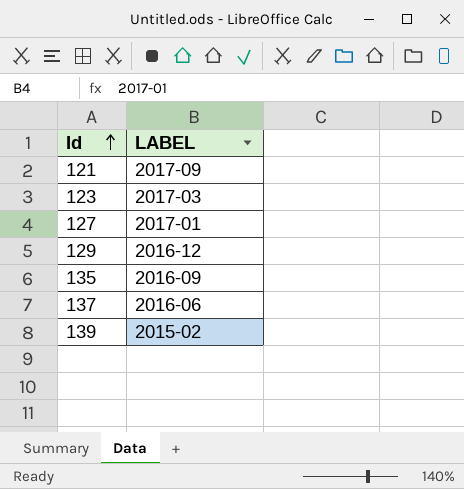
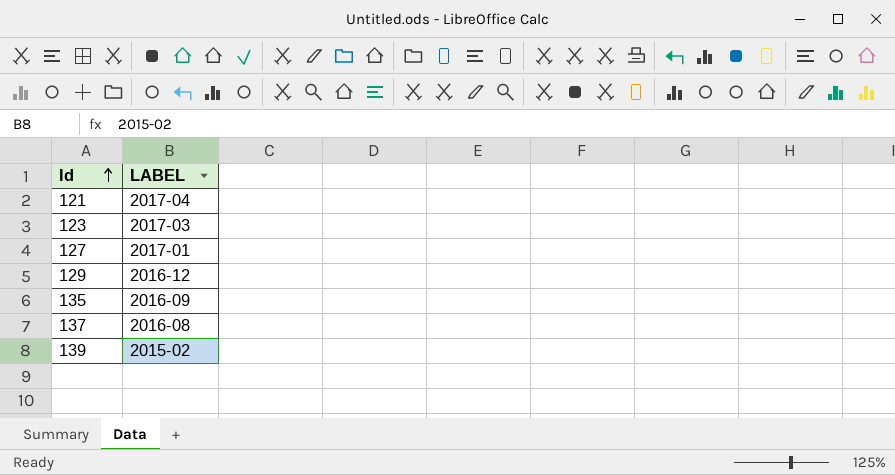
121 | LABEL: 2017-09 -> 2017-04
137 | LABEL: 2016-06 -> 2016-08

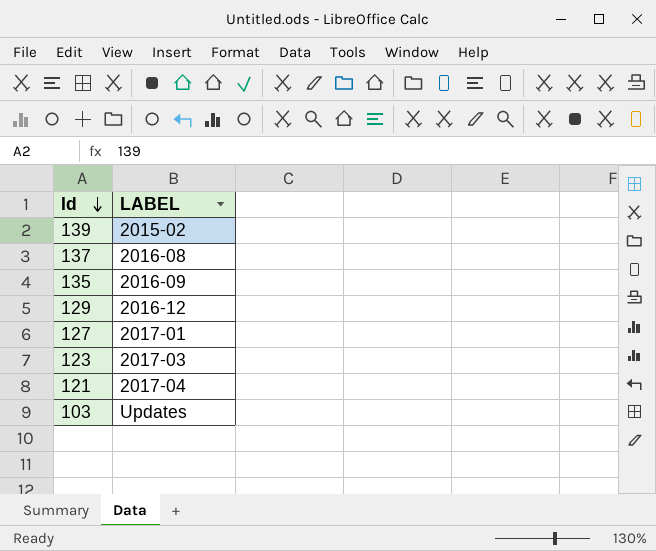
row order: Id ascending -> Id descending
row 103: none -> Updates

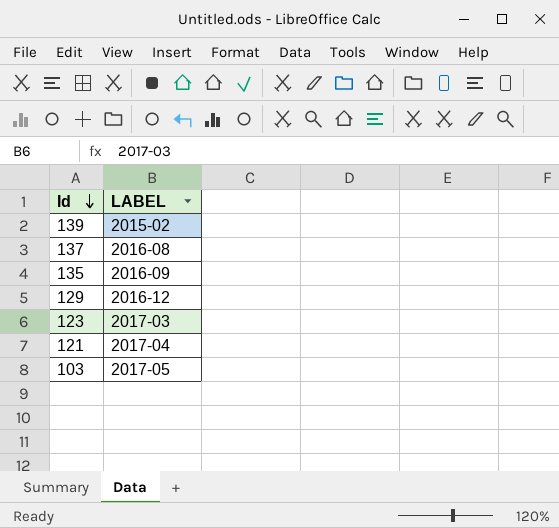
row 127: 2017-01 -> none
103 | LABEL: Updates -> 2017-05

